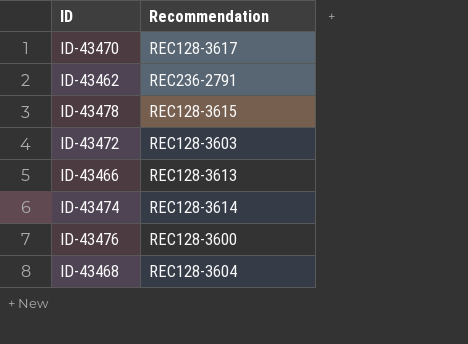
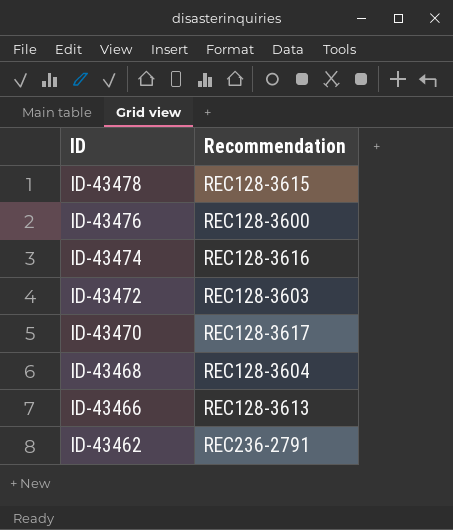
row order: none -> ID descending
ID-43474 | Recommendation: REC128-3614 -> REC128-3616

